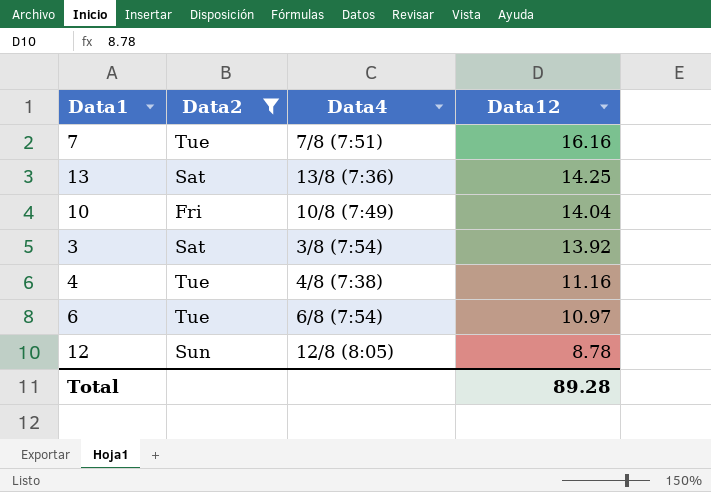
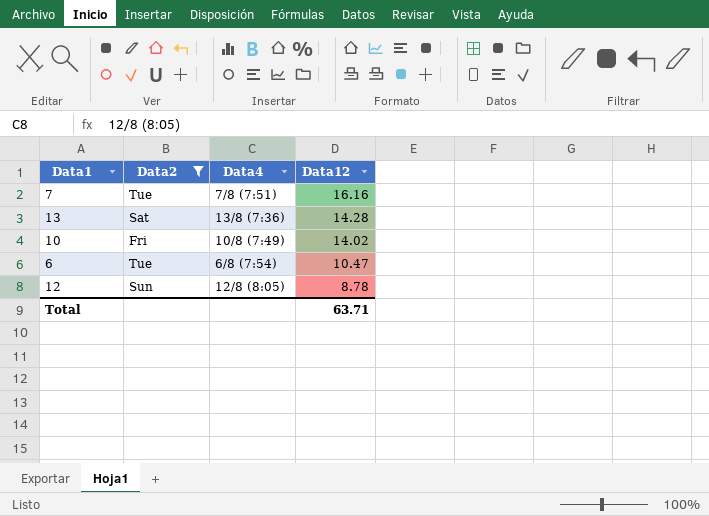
row 3: Sat | 3/8 (7:54) | 13.92 -> none
row 4: Tue | 4/8 (7:38) | 11.16 -> none
13 | Data12: 14.25 -> 14.28
10 | Data12: 14.04 -> 14.02
6 | Data12: 10.97 -> 10.47
Total | Data12: 89.28 -> 63.71

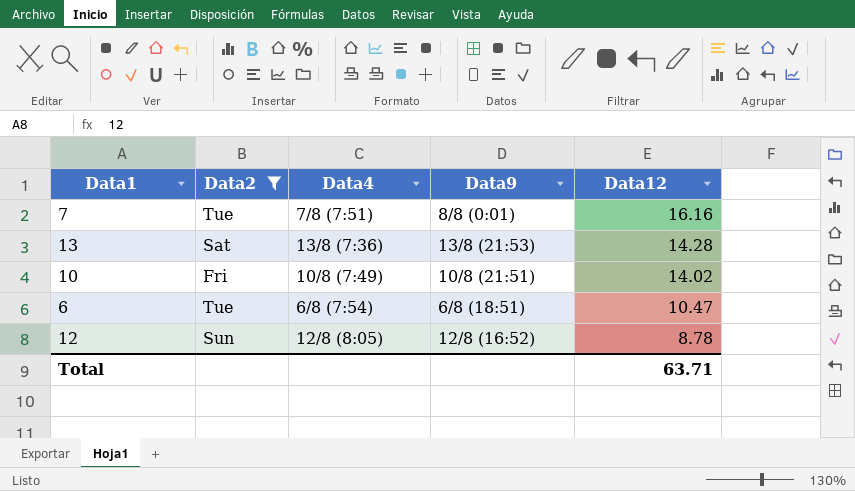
column Data9 | position: none -> 4

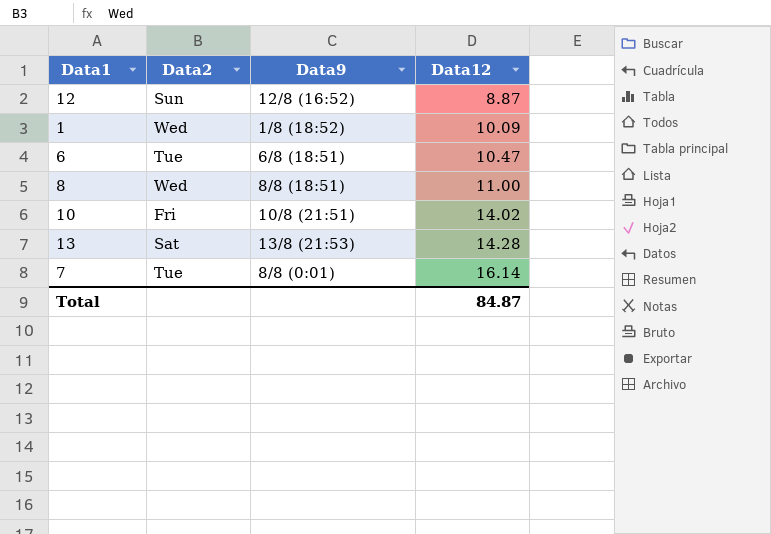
filter: Data2 != Wed -> none
row order: Data12 descending -> Data12 ascending
column Data4 | position: 3 -> none
12 | Data12: 8.78 -> 8.87
7 | Data12: 16.16 -> 16.14
Total | Data12: 63.71 -> 84.87

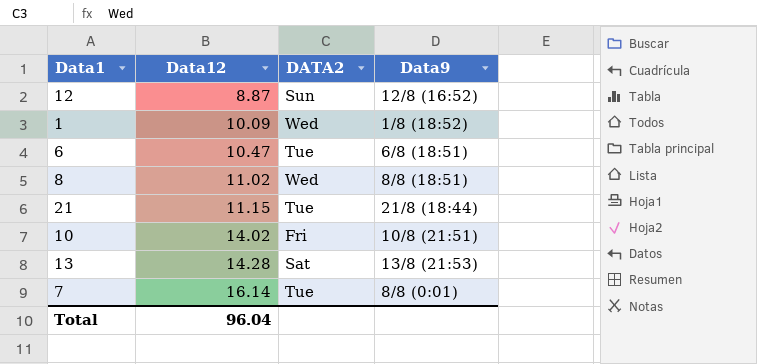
column Data12 | position: 4 -> 2
column name: Data2 -> DATA2
8 | Data12: 11.00 -> 11.02
row 21: none -> 11.15 | Tue | 21/8 (18:44)
Total | Data12: 84.87 -> 96.04

